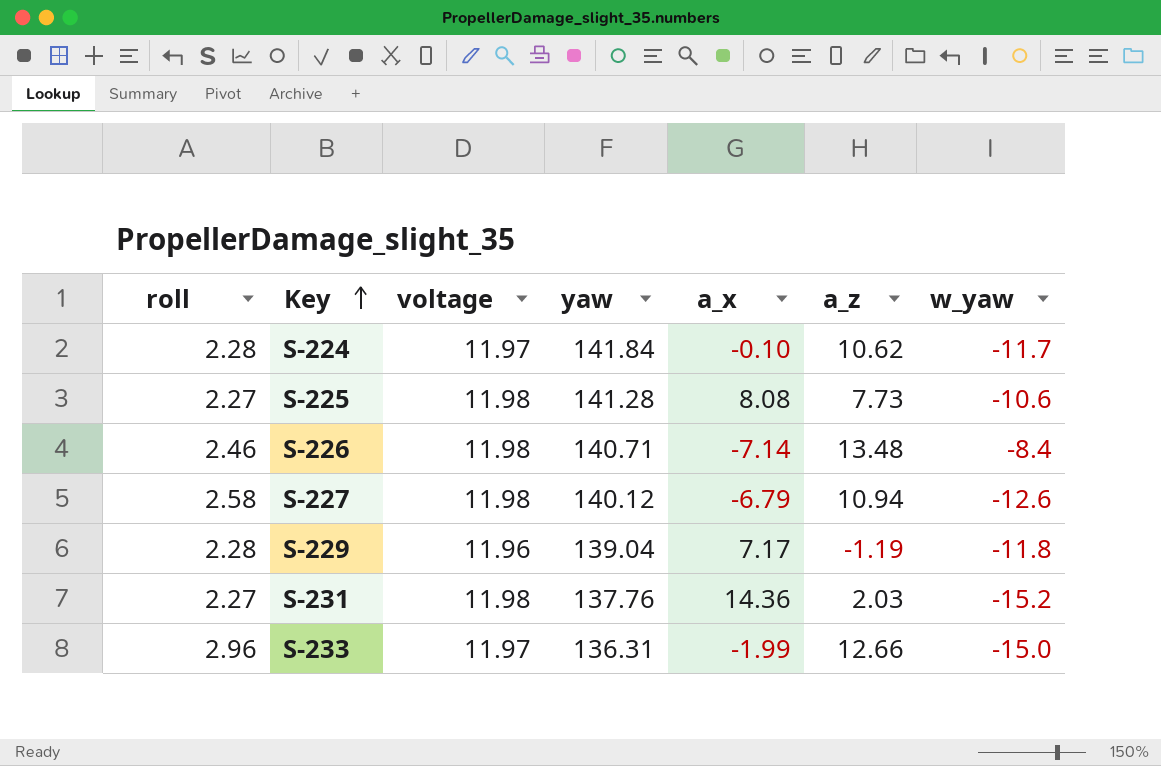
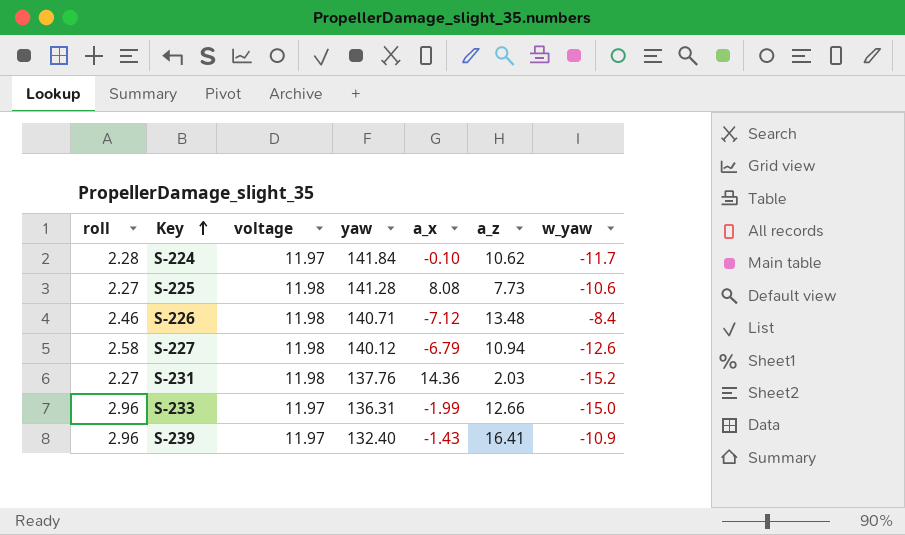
row S-229: 2.28 | 11.96 | 139.04 | 7.17 | -1.19 | -11.8 -> none
S-226 | a_x: -7.14 -> -7.12
row S-239: none -> 2.96 | 11.97 | 132.40 | -1.43 | 16.41 | -10.9

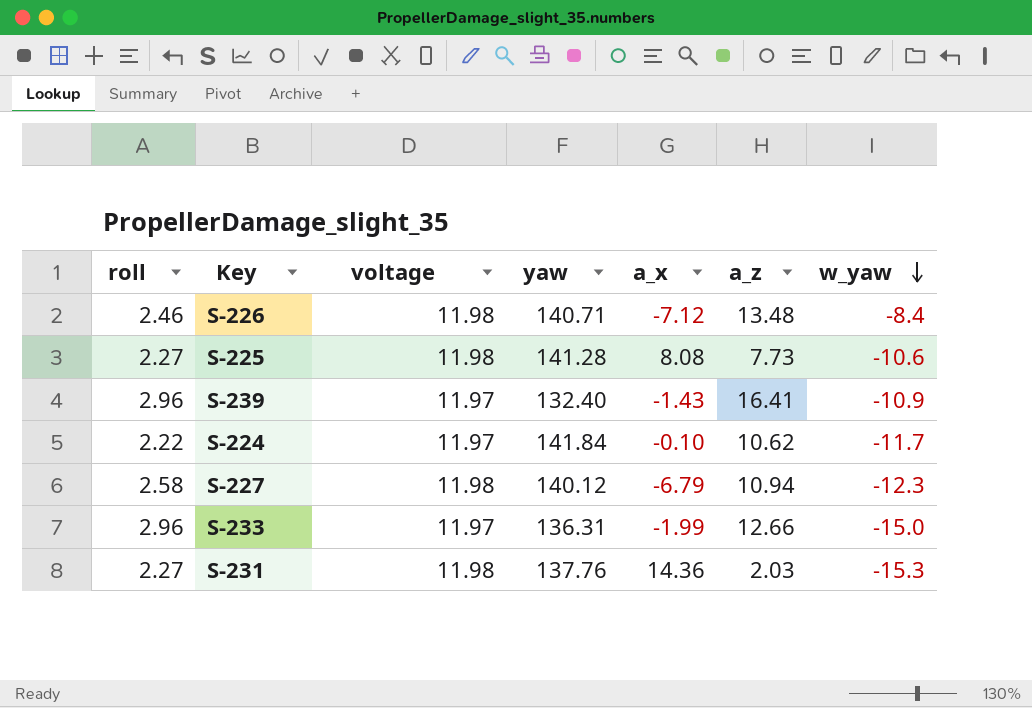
row order: Key ascending -> w_yaw descending
S-224 | roll: 2.28 -> 2.22
S-227 | w_yaw: -12.6 -> -12.3
S-231 | w_yaw: -15.2 -> -15.3

